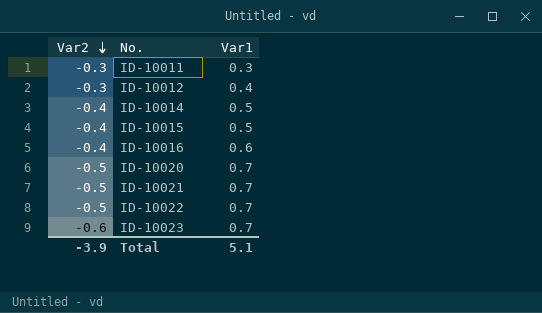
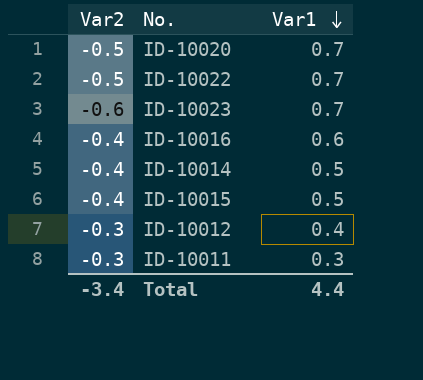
row order: Var2 descending -> Var1 descending
row ID-10021: -0.5 | 0.7 -> none
Total | Var2: -3.9 -> -3.4
Total | Var1: 5.1 -> 4.4

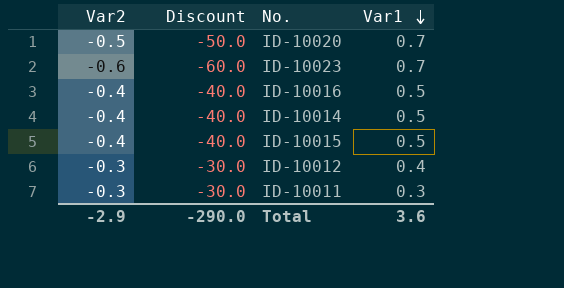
column Discount | formula: none -> [Var2] * 100
row ID-10022: -0.5 | 0.7 -> none
ID-10016 | Var1: 0.6 -> 0.5
Total | Var2: -3.4 -> -2.9
Total | Var1: 4.4 -> 3.6

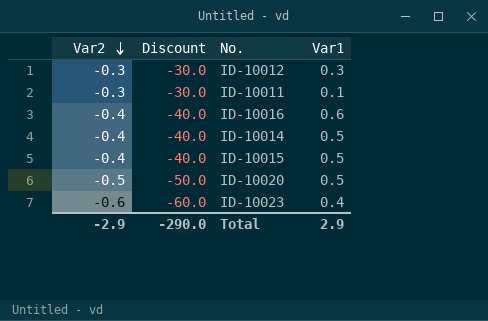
row order: Var1 descending -> Var2 descending
ID-10012 | Var1: 0.4 -> 0.3
ID-10011 | Var1: 0.3 -> 0.1
ID-10016 | Var1: 0.5 -> 0.6
ID-10020 | Var1: 0.7 -> 0.5
ID-10023 | Var1: 0.7 -> 0.4
Total | Var1: 3.6 -> 2.9

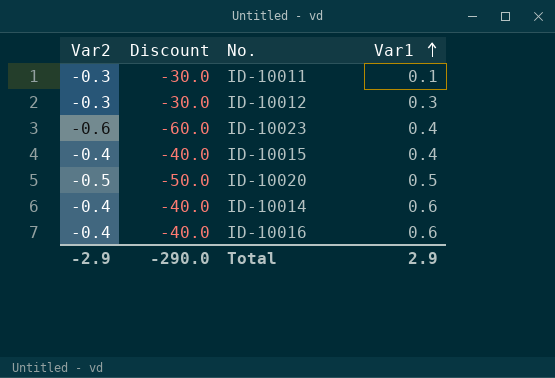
row order: Var2 descending -> Var1 ascending
ID-10015 | Var1: 0.5 -> 0.4
ID-10014 | Var1: 0.5 -> 0.6

